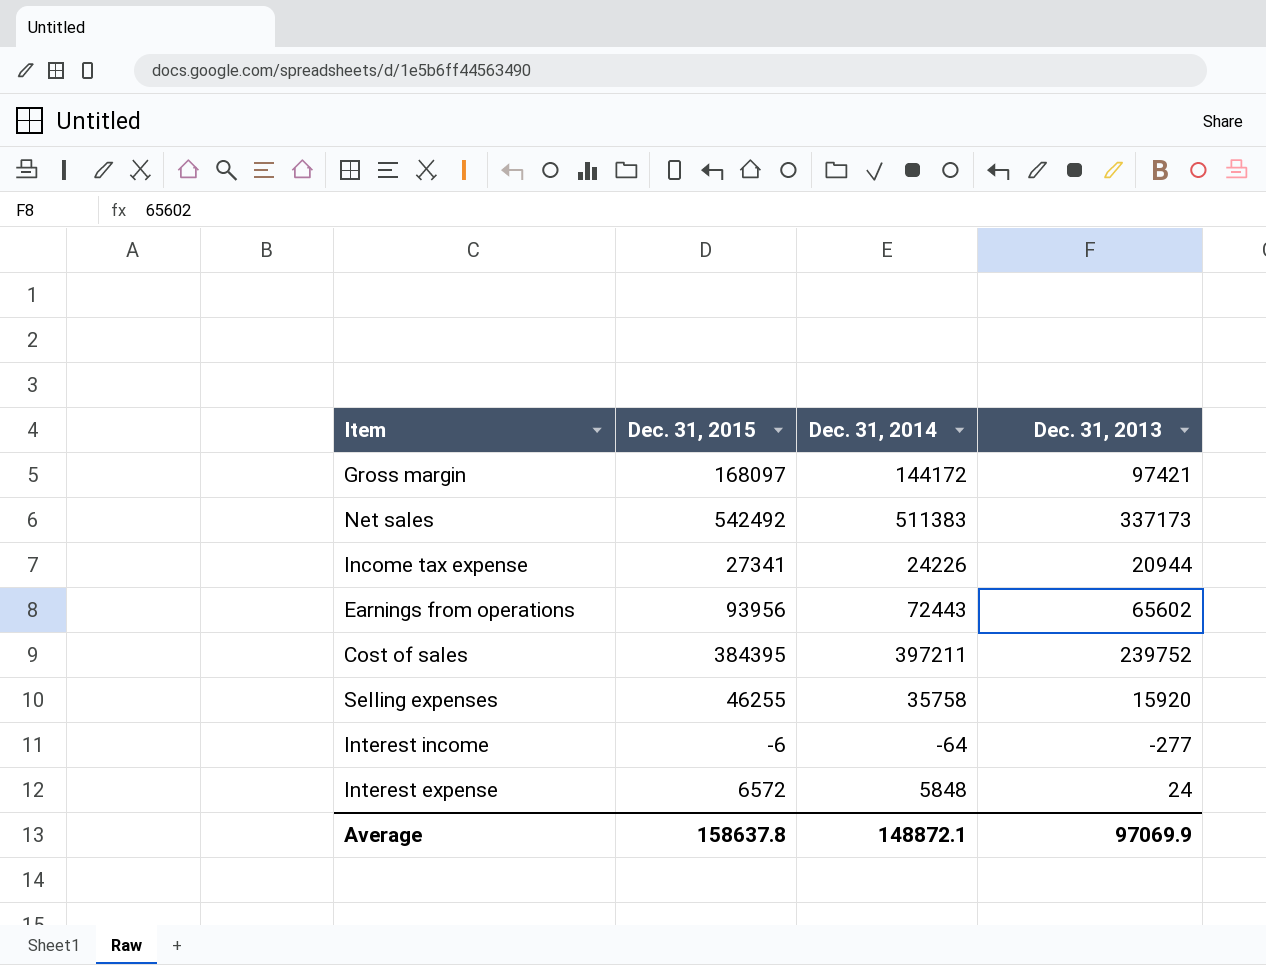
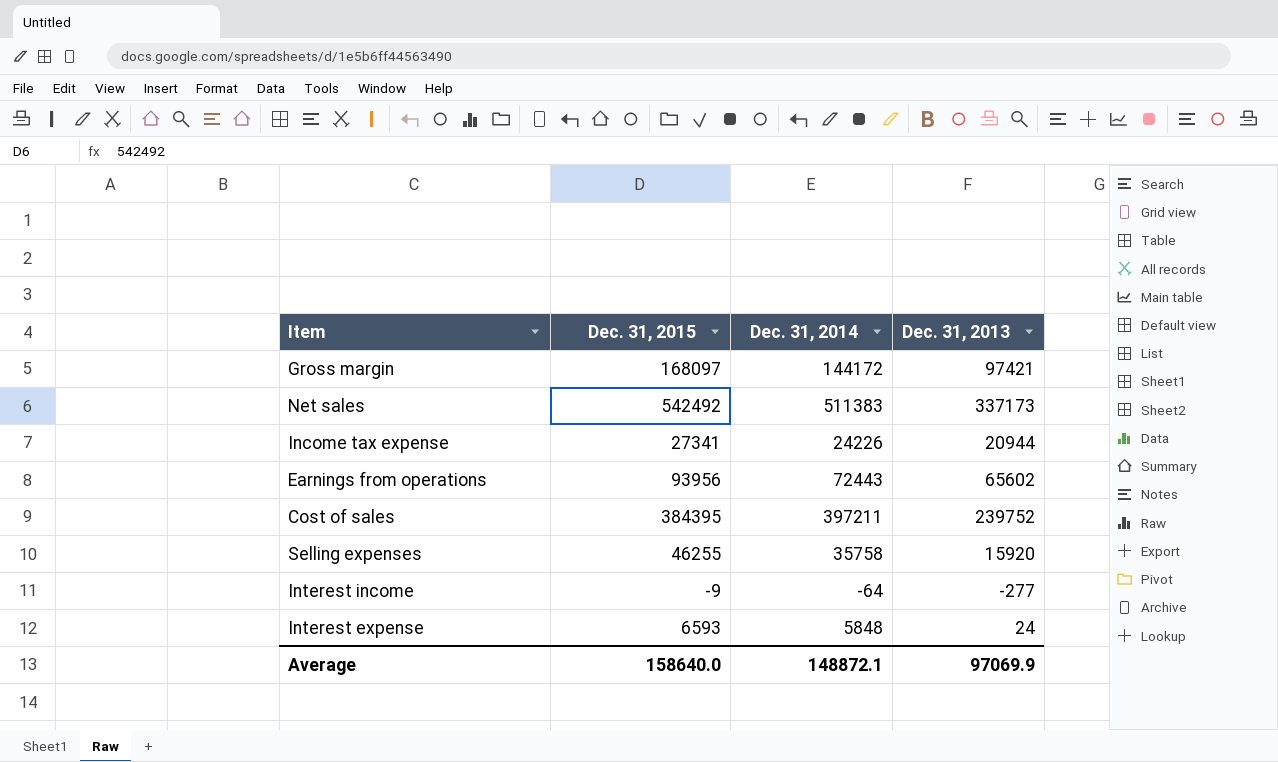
Interest income | Dec. 31, 2015: -6 -> -9
Interest expense | Dec. 31, 2015: 6572 -> 6593
Average | Dec. 31, 2015: 158637.8 -> 158640.0

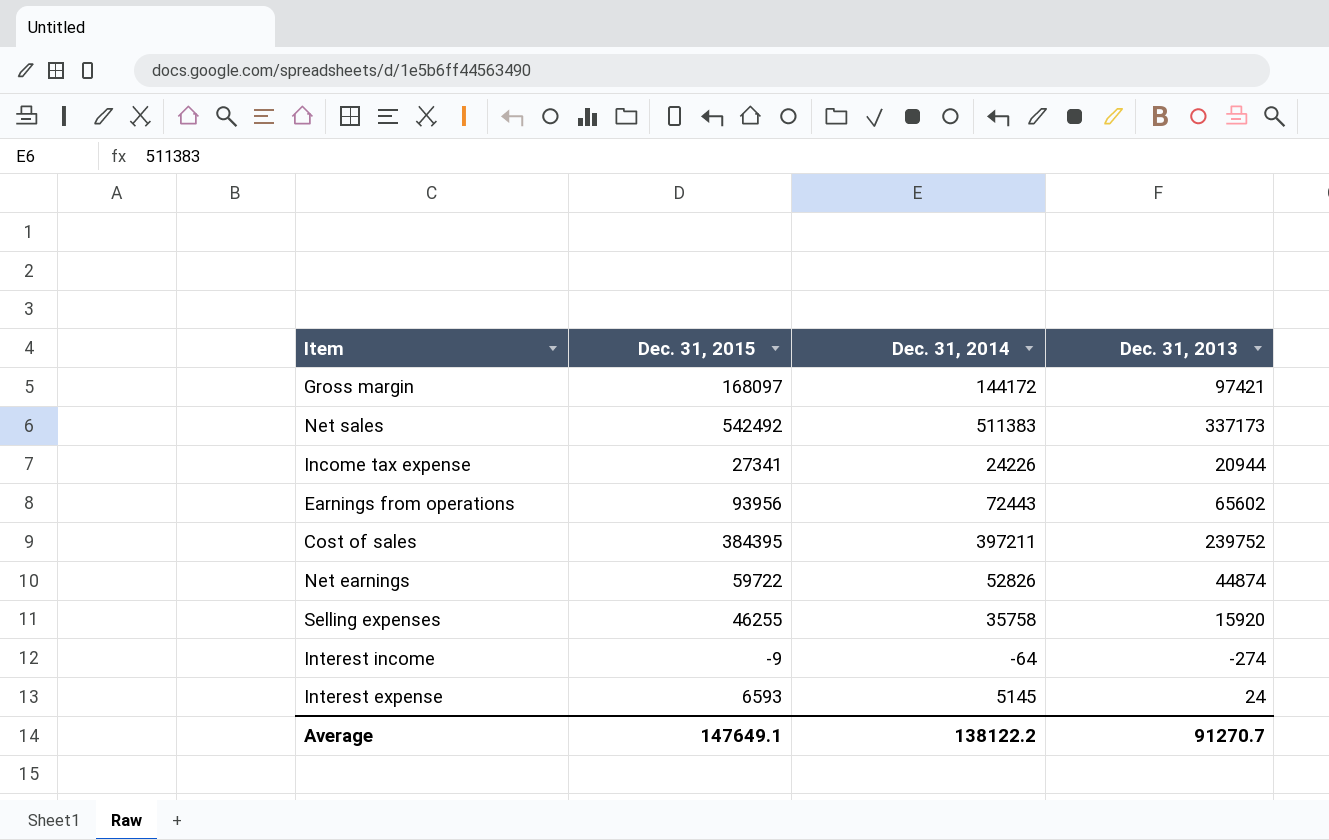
row Net earnings: none -> 59722 | 52826 | 44874
Interest income | Dec. 31, 2013: -277 -> -274
Interest expense | Dec. 31, 2014: 5848 -> 5145
Average | Dec. 31, 2015: 158640.0 -> 147649.1
Average | Dec. 31, 2014: 148872.1 -> 138122.2
Average | Dec. 31, 2013: 97069.9 -> 91270.7

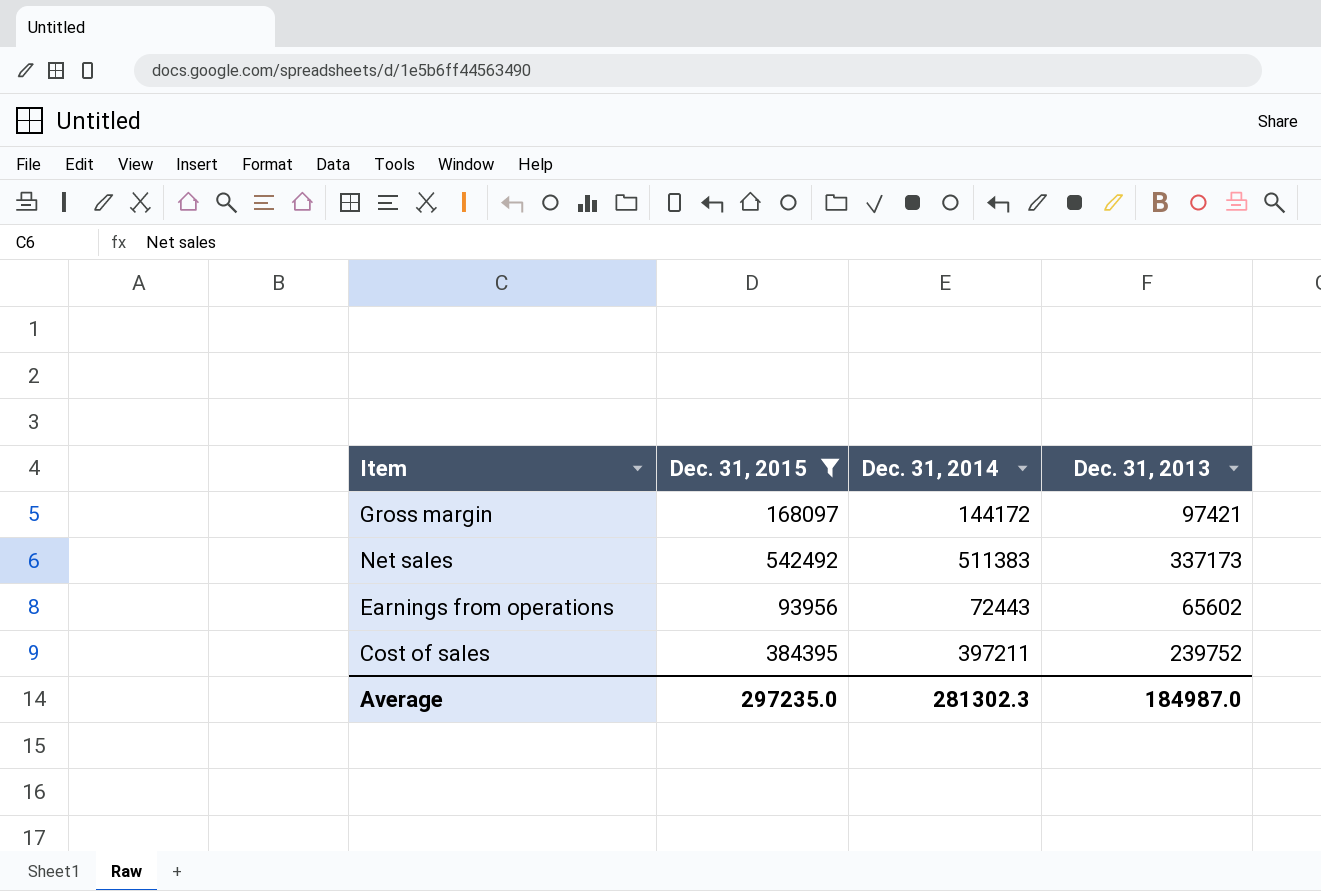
filter: none -> Dec. 31, 2015 >= 93956
Average | Dec. 31, 2015: 147649.1 -> 297235.0
Average | Dec. 31, 2014: 138122.2 -> 281302.3
Average | Dec. 31, 2013: 91270.7 -> 184987.0

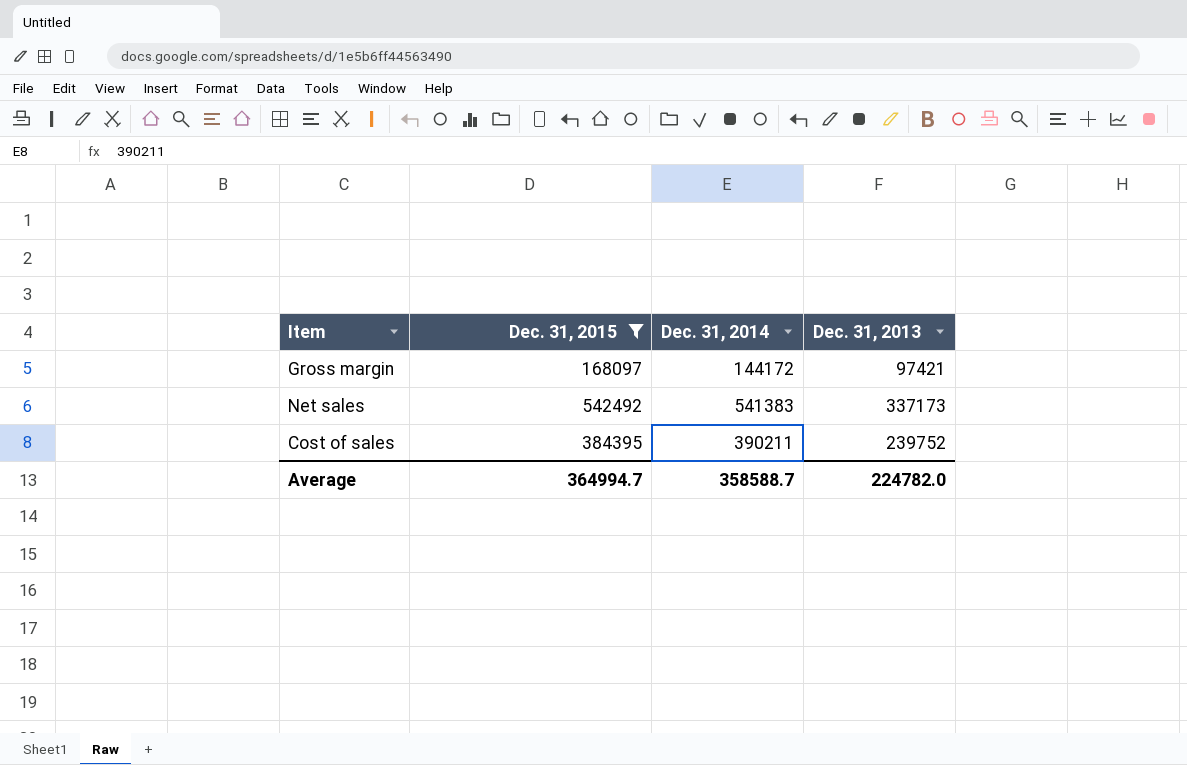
row Earnings from operations: 93956 | 72443 | 65602 -> none
Net sales | Dec. 31, 2014: 511383 -> 541383
Cost of sales | Dec. 31, 2014: 397211 -> 390211
Average | Dec. 31, 2015: 297235.0 -> 364994.7
Average | Dec. 31, 2014: 281302.3 -> 358588.7
Average | Dec. 31, 2013: 184987.0 -> 224782.0

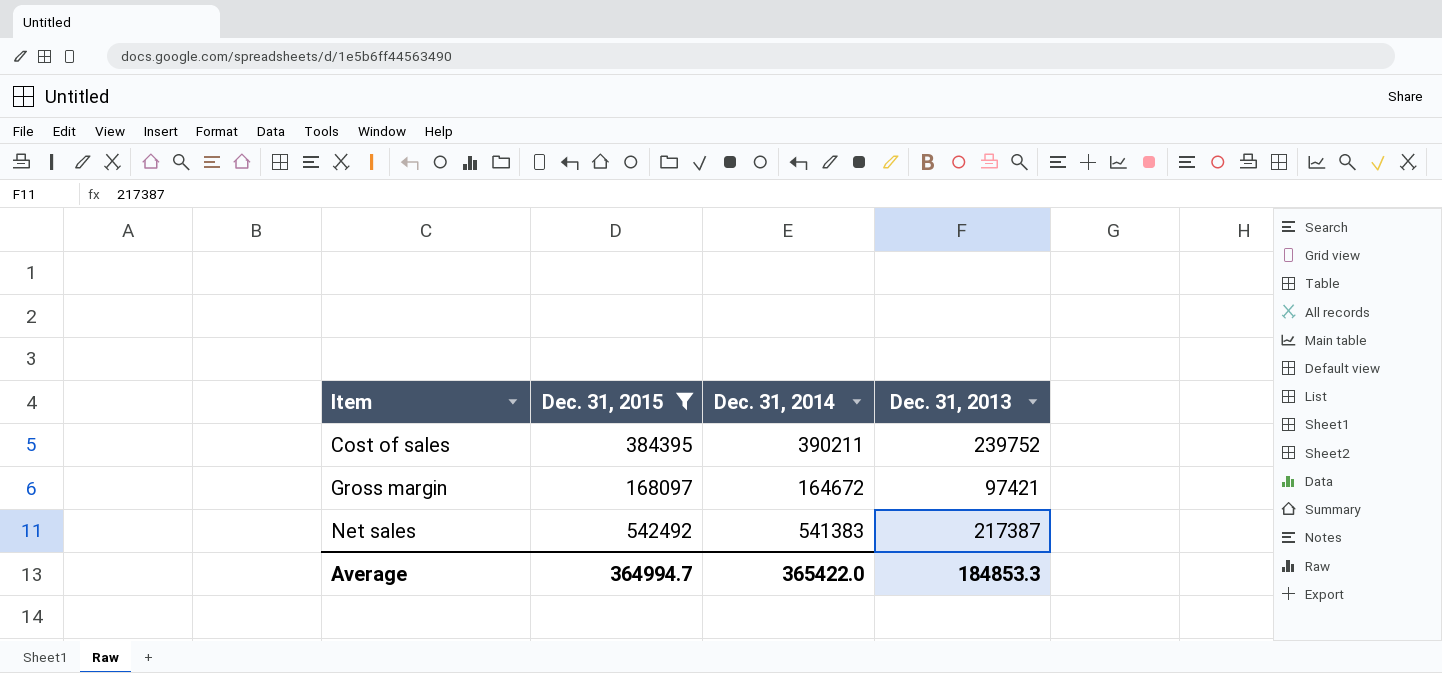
row order: none -> Item ascending
Gross margin | Dec. 31, 2014: 144172 -> 164672
Net sales | Dec. 31, 2013: 337173 -> 217387
Average | Dec. 31, 2014: 358588.7 -> 365422.0
Average | Dec. 31, 2013: 224782.0 -> 184853.3

